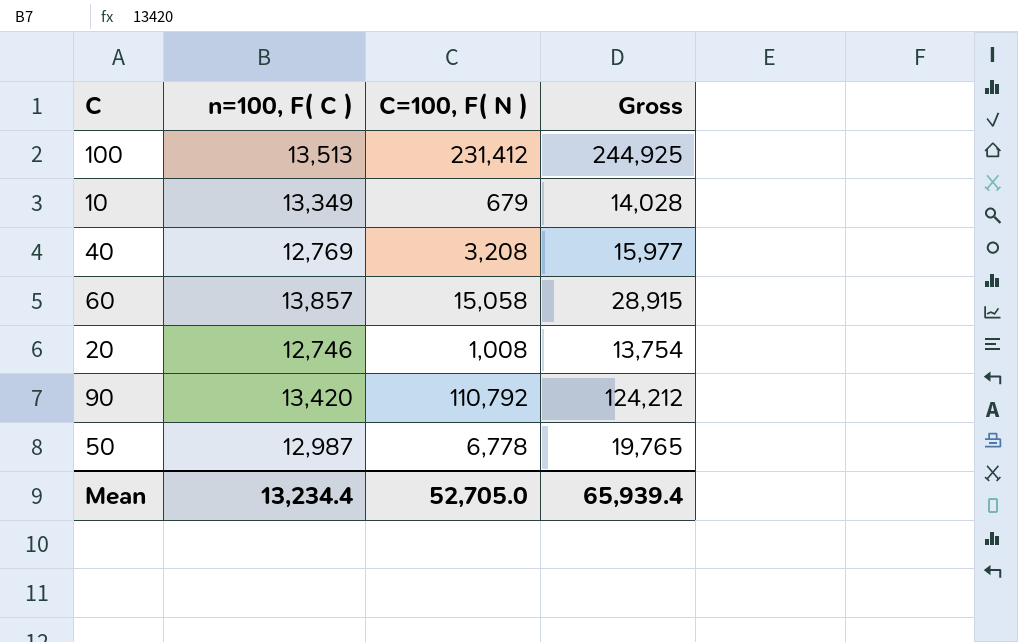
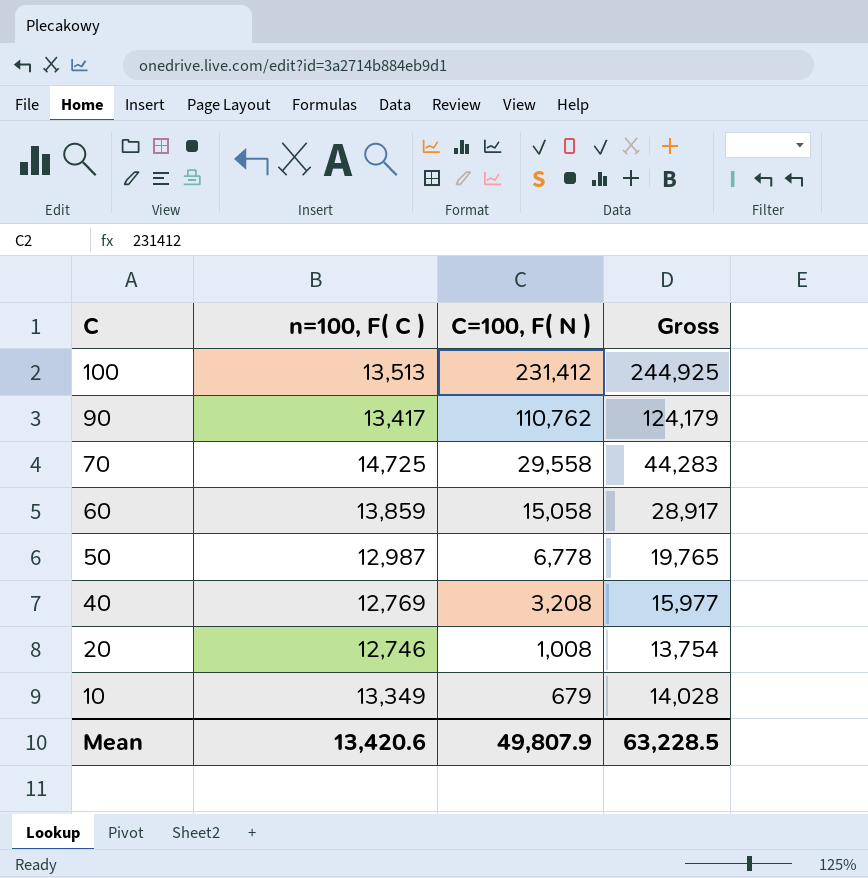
row order: none -> C descending
90 | n=100, F( C ): 13,420 -> 13,417
90 | C=100, F( N ): 110,792 -> 110,762
90 | Gross: 124,212 -> 124,179
row 70: none -> 14,725 | 29,558 | 44,283
60 | n=100, F( C ): 13,857 -> 13,859
60 | Gross: 28,915 -> 28,917
Mean | n=100, F( C ): 13,234.4 -> 13,420.6
Mean | C=100, F( N ): 52,705.0 -> 49,807.9
Mean | Gross: 65,939.4 -> 63,228.5

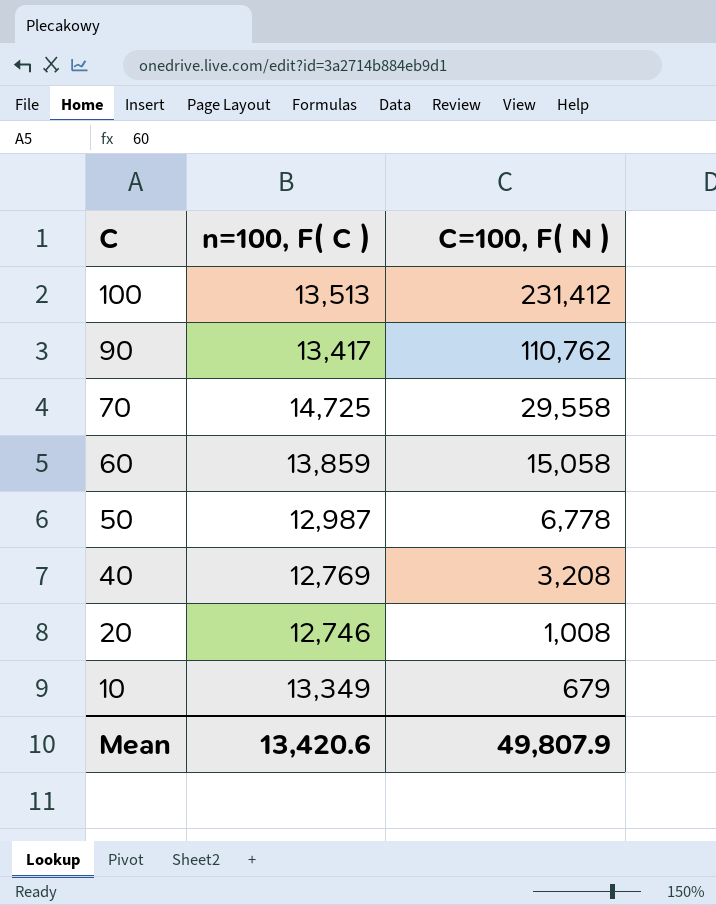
column Gross | formula: [n=100, F( C )] + [C=100, F( N )] -> none

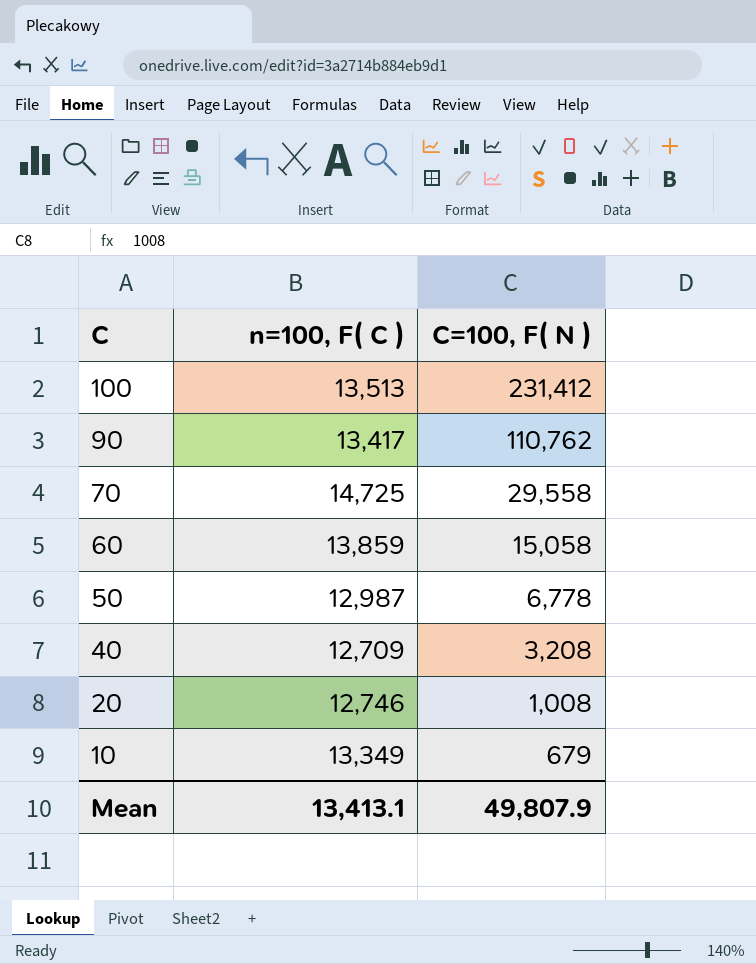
40 | n=100, F( C ): 12,769 -> 12,709
Mean | n=100, F( C ): 13,420.6 -> 13,413.1

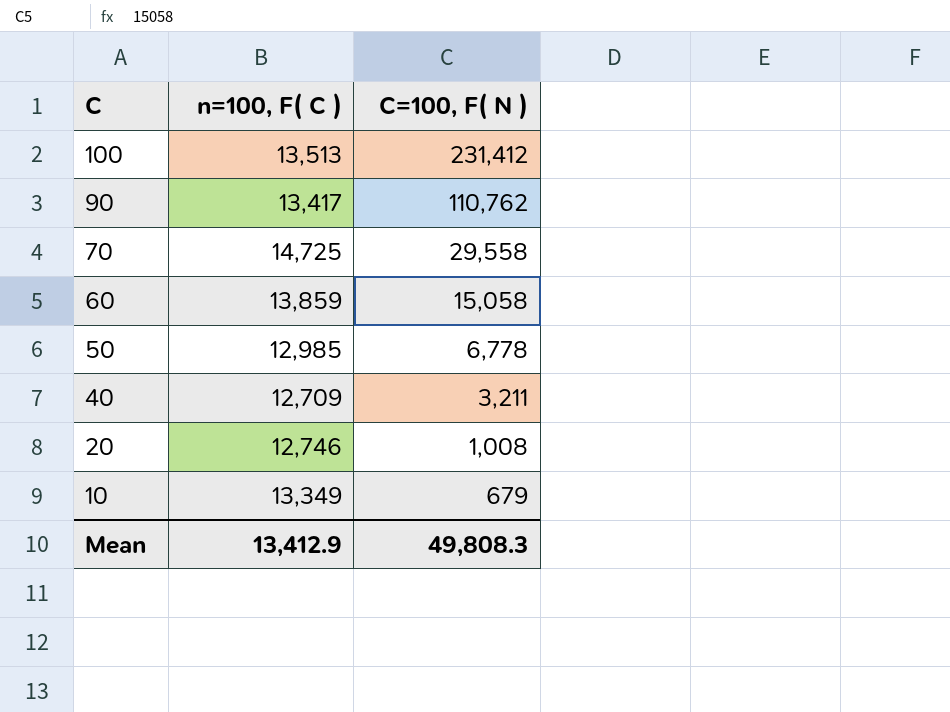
50 | n=100, F( C ): 12,987 -> 12,985
40 | C=100, F( N ): 3,208 -> 3,211
Mean | n=100, F( C ): 13,413.1 -> 13,412.9
Mean | C=100, F( N ): 49,807.9 -> 49,808.3

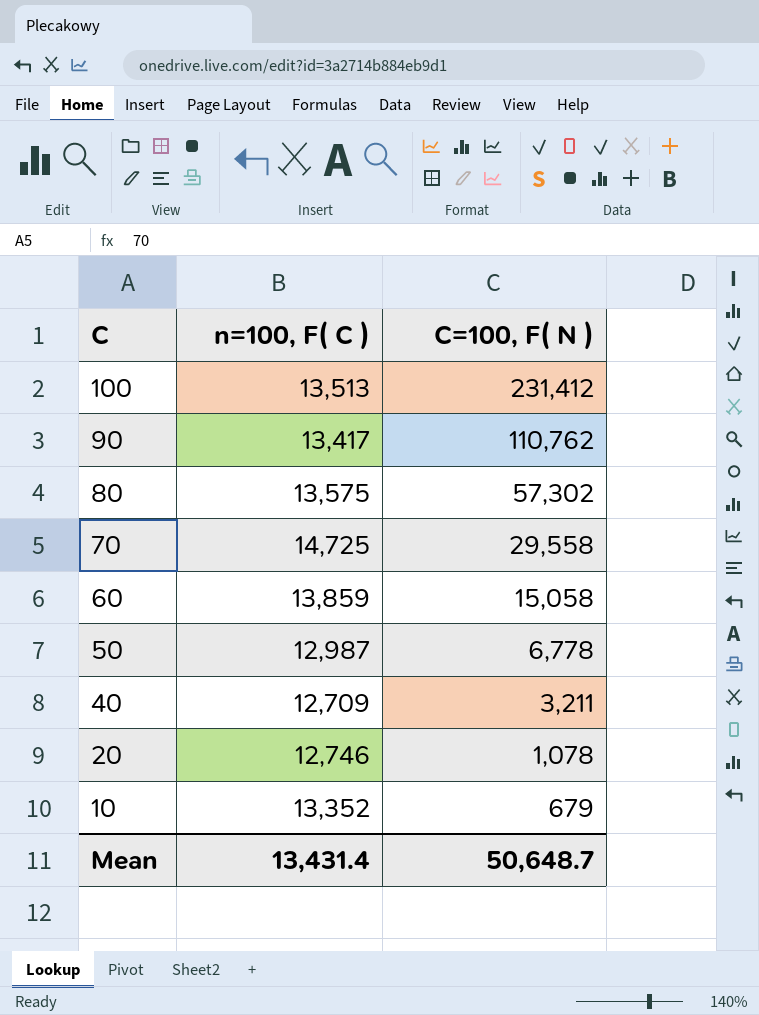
row 80: none -> 13,575 | 57,302
50 | n=100, F( C ): 12,985 -> 12,987
20 | C=100, F( N ): 1,008 -> 1,078
10 | n=100, F( C ): 13,349 -> 13,352
Mean | n=100, F( C ): 13,412.9 -> 13,431.4
Mean | C=100, F( N ): 49,808.3 -> 50,648.7

